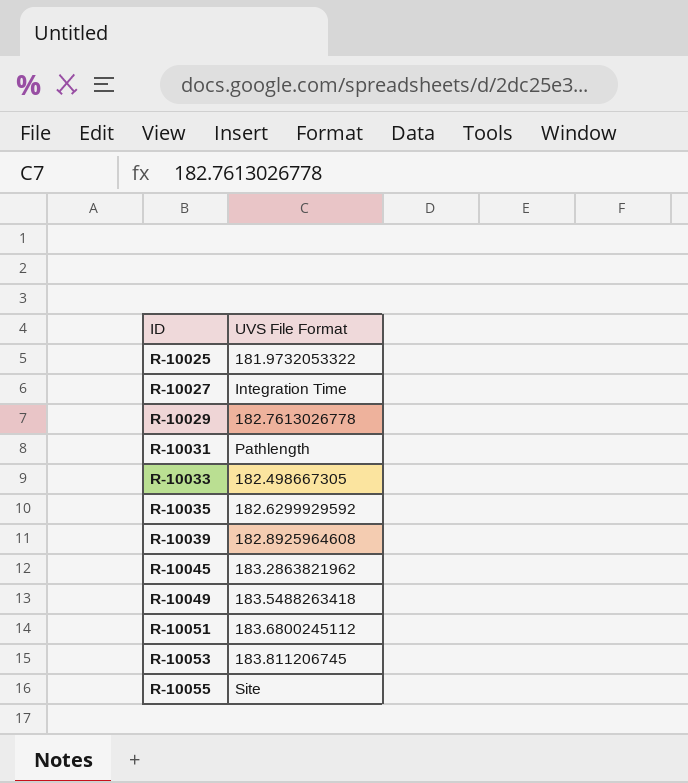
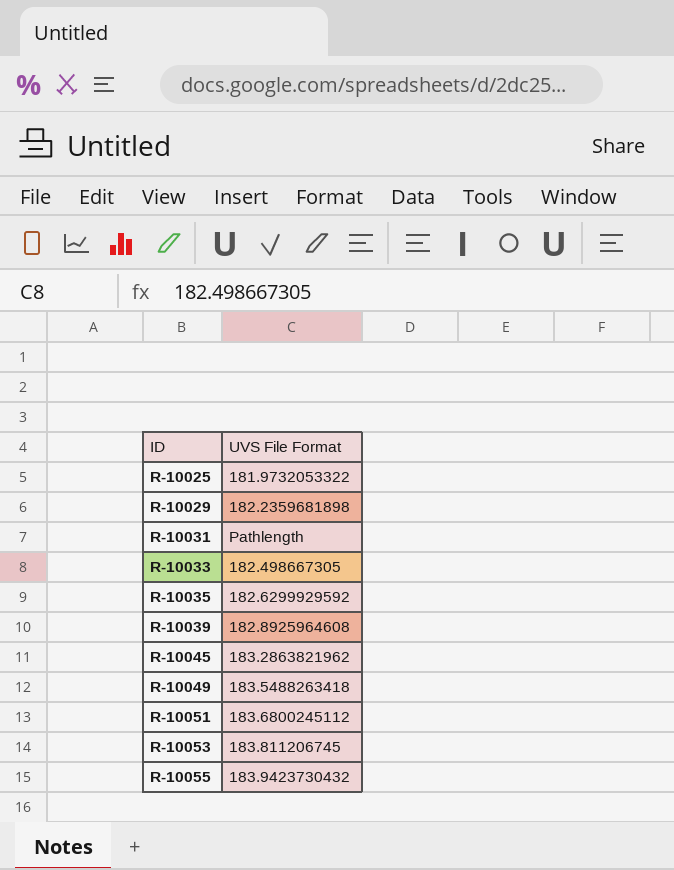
row R-10027: Integration Time -> none
R-10029 | UVS File Format: 182.7613026778 -> 182.2359681898
R-10055 | UVS File Format: Site -> 183.9423730432

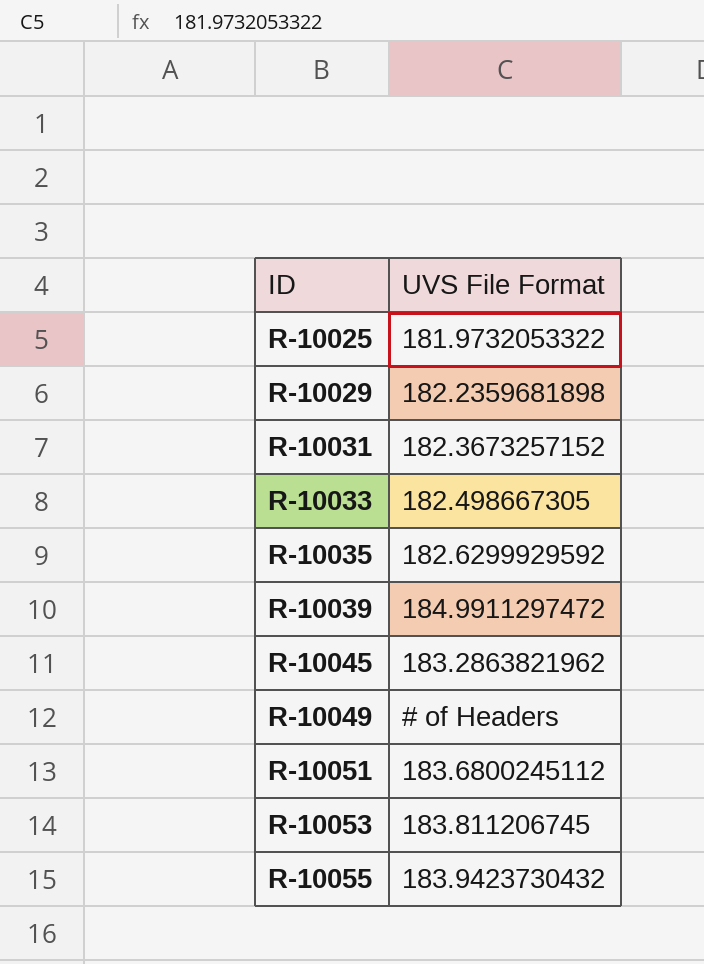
R-10031 | UVS File Format: Pathlength -> 182.3673257152
R-10039 | UVS File Format: 182.8925964608 -> 184.9911297472
R-10049 | UVS File Format: 183.5488263418 -> # of Headers

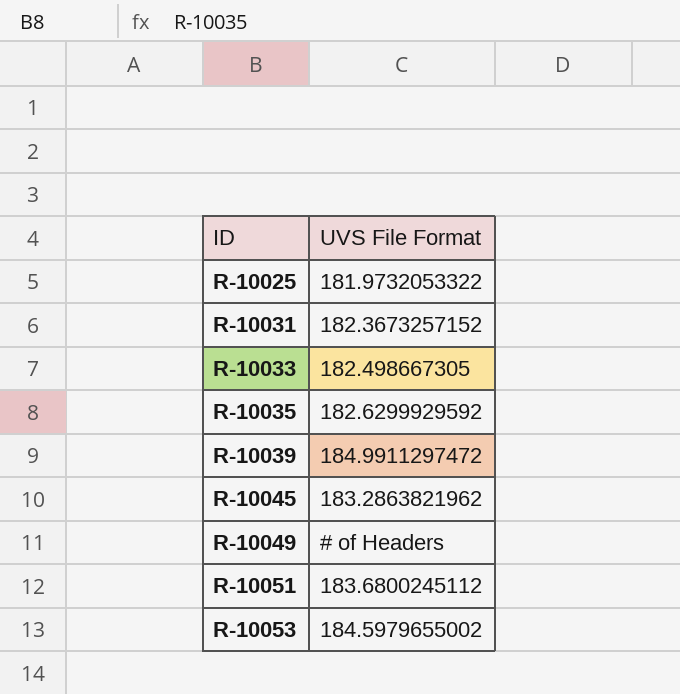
row R-10029: 182.2359681898 -> none
row R-10055: 183.9423730432 -> none
R-10053 | UVS File Format: 183.811206745 -> 184.5979655002

